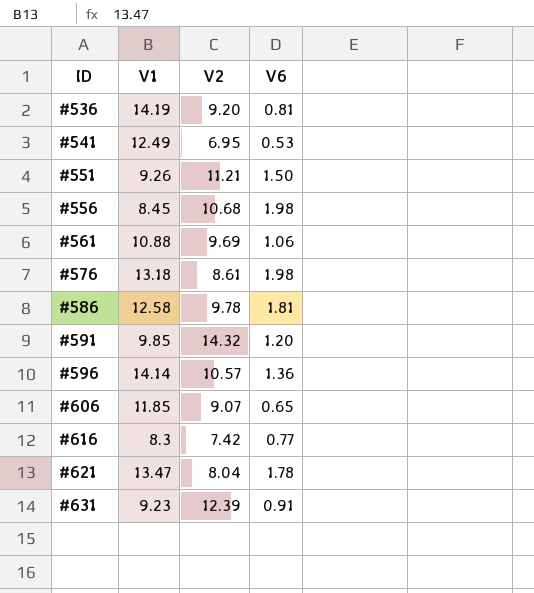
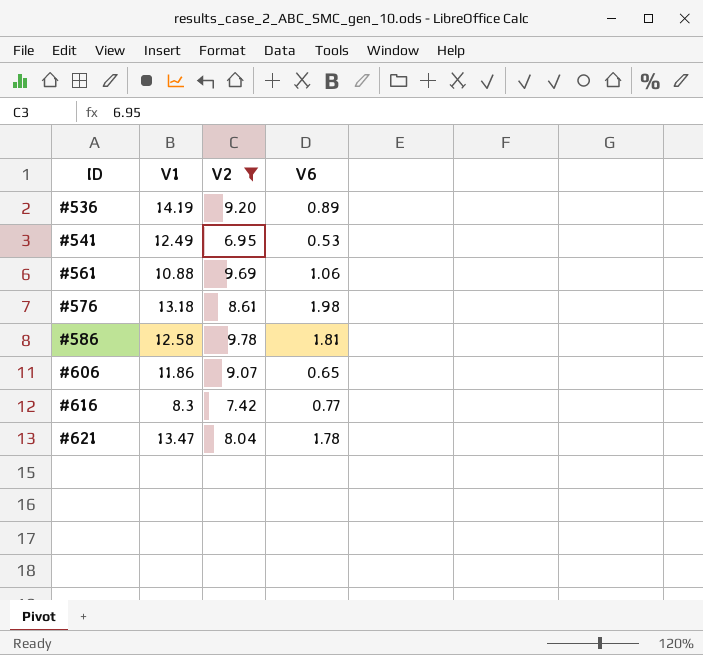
filter: none -> V2 <= 9.78
#536 | V6: 0.81 -> 0.89
#606 | V1: 11.85 -> 11.86

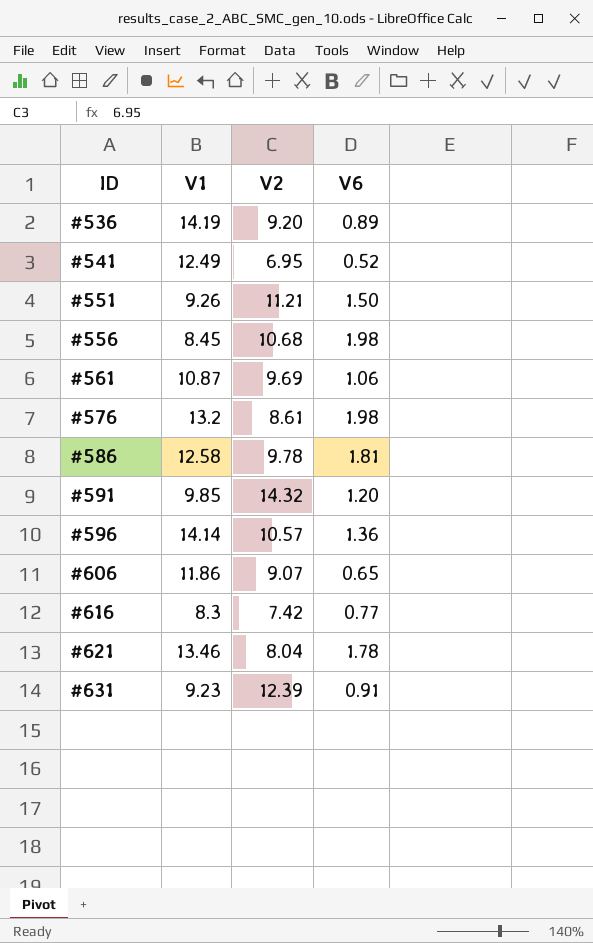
filter: V2 <= 9.78 -> none
#541 | V6: 0.53 -> 0.52
#561 | V1: 10.88 -> 10.87
#576 | V1: 13.18 -> 13.2
#621 | V1: 13.47 -> 13.46

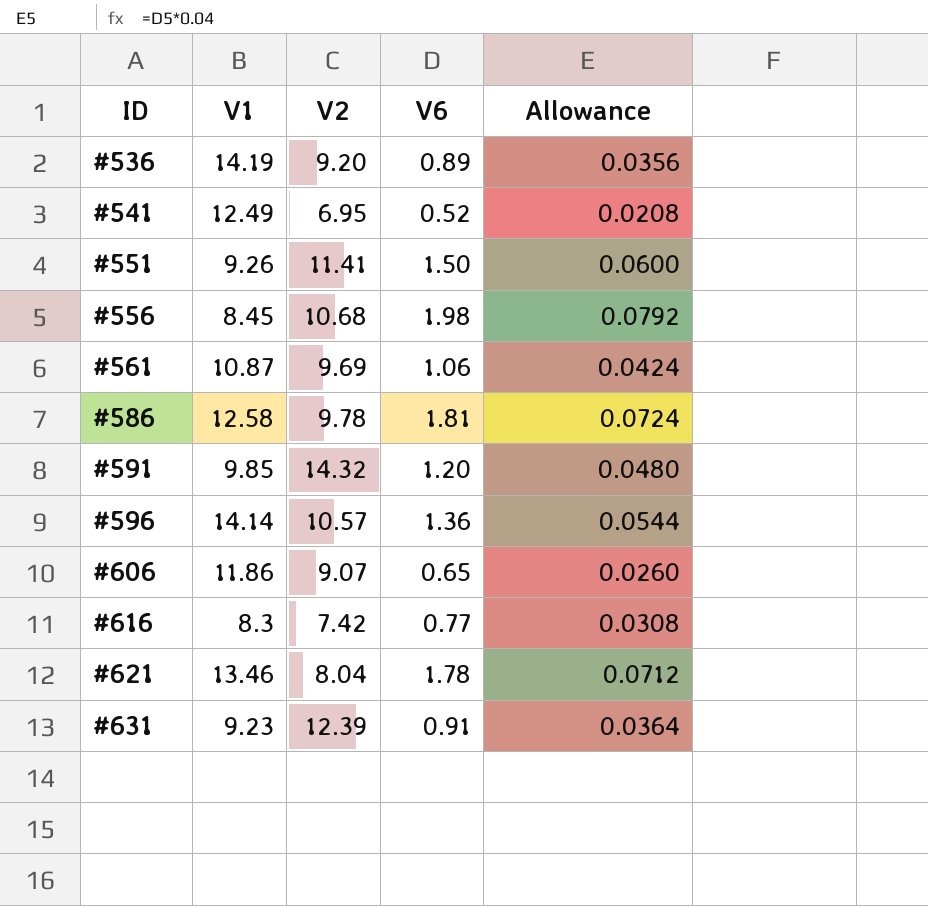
column Allowance | formula: none -> [V6] * 0.04
row #576: 13.2 | 8.61 | 1.98 -> none
#551 | V2: 11.21 -> 11.41

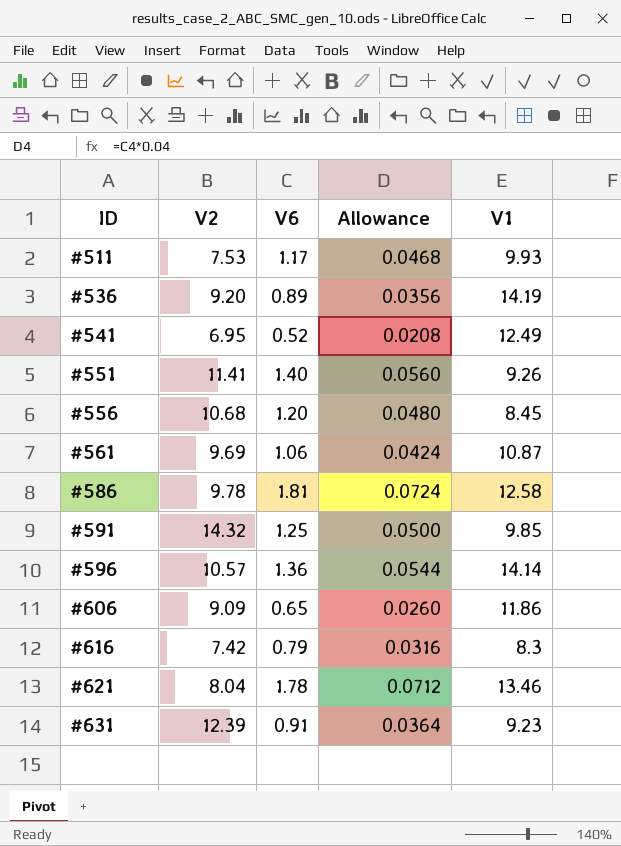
column V1 | position: 2 -> 5
row #511: none -> 7.53 | 1.17 | 0.0468 | 9.93
#551 | V6: 1.50 -> 1.40
#551 | Allowance: 0.0600 -> 0.0560
#556 | V6: 1.98 -> 1.20
#556 | Allowance: 0.0792 -> 0.0480
#591 | V6: 1.20 -> 1.25
#591 | Allowance: 0.0480 -> 0.0500
#606 | V2: 9.07 -> 9.09
#616 | V6: 0.77 -> 0.79
#616 | Allowance: 0.0308 -> 0.0316

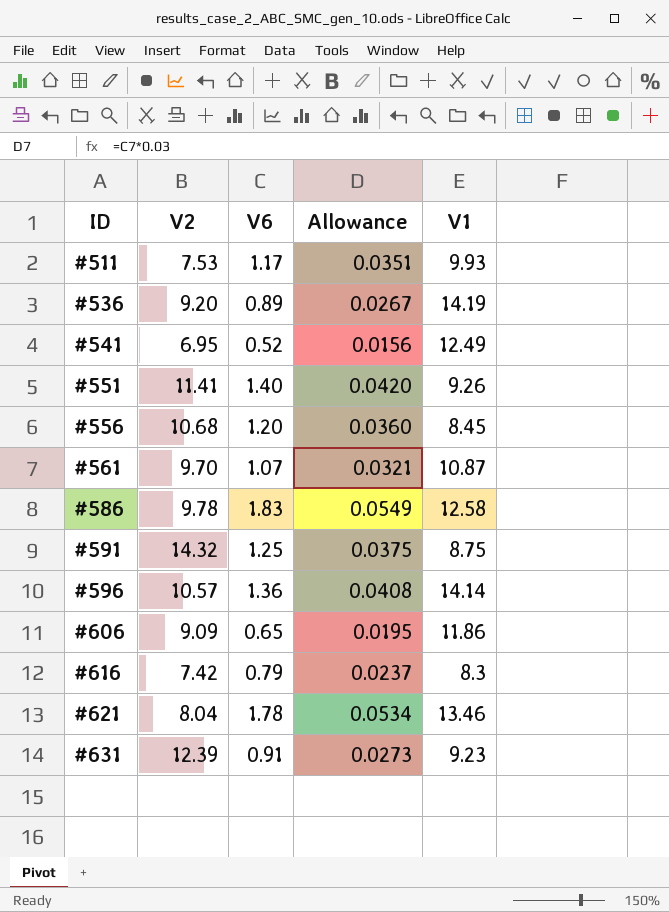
column Allowance | formula: [V6] * 0.04 -> [V6] * 0.03
#561 | V2: 9.69 -> 9.70
#561 | V6: 1.06 -> 1.07
#586 | V6: 1.81 -> 1.83
#591 | V1: 9.85 -> 8.75

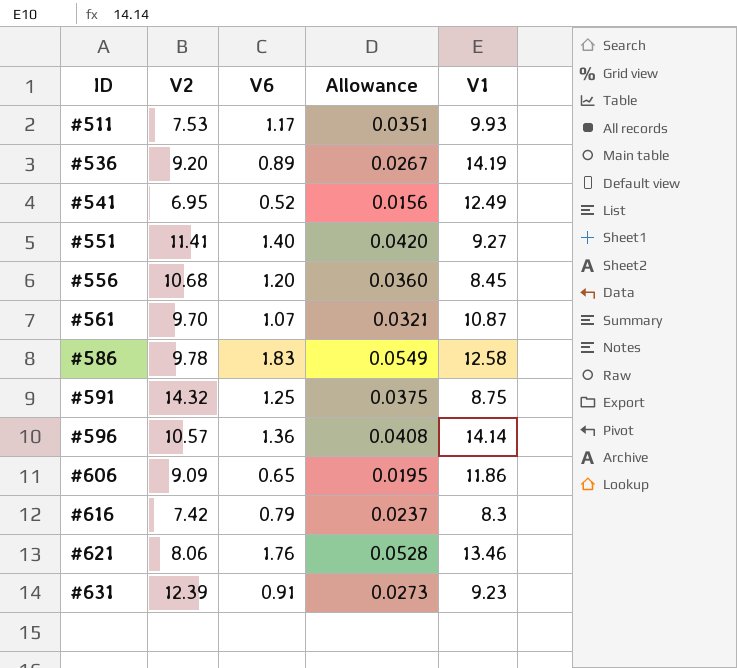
#551 | V1: 9.26 -> 9.27
#621 | V2: 8.04 -> 8.06
#621 | V6: 1.78 -> 1.76
#621 | Allowance: 0.0534 -> 0.0528

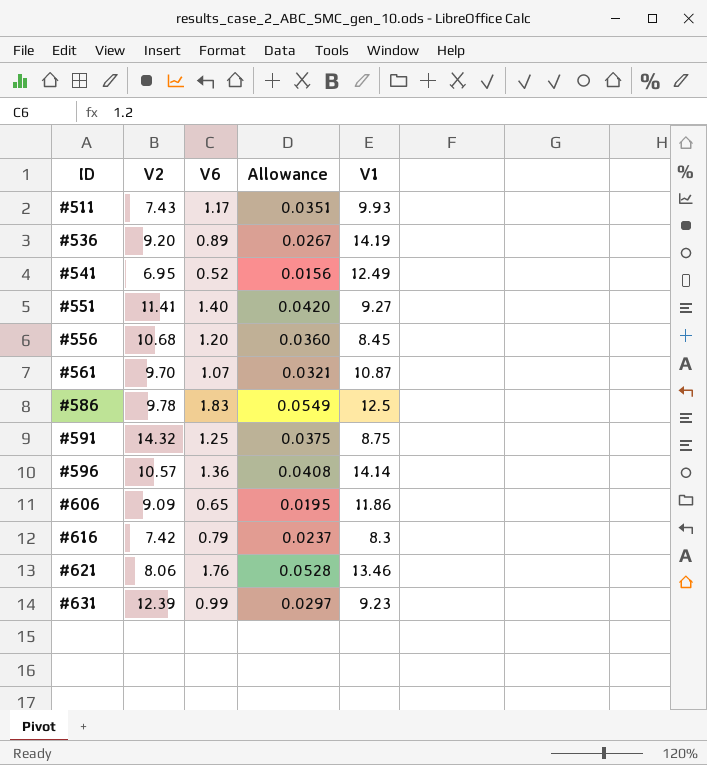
#511 | V2: 7.53 -> 7.43
#586 | V1: 12.58 -> 12.5
#631 | V6: 0.91 -> 0.99
#631 | Allowance: 0.0273 -> 0.0297

